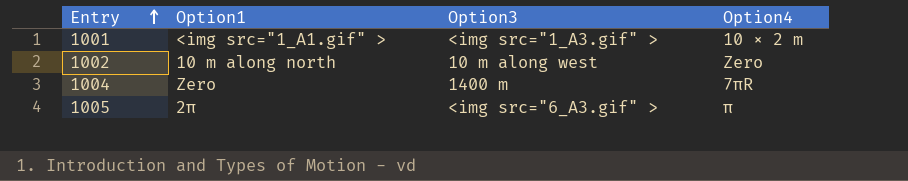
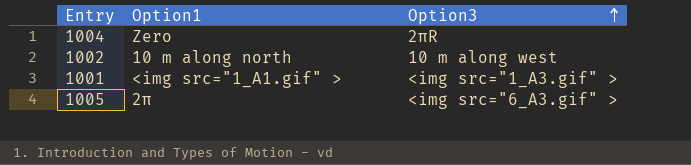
row order: Entry ascending -> Option3 ascending
column Option4 | position: 4 -> none
1004 | Option3: 1400 m -> 2πR

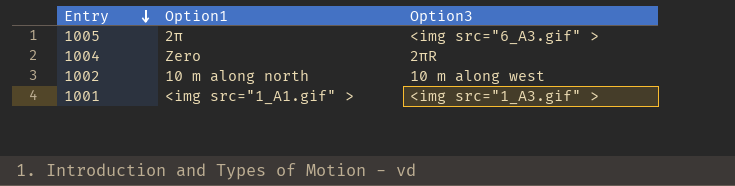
row order: Option3 ascending -> Entry descending

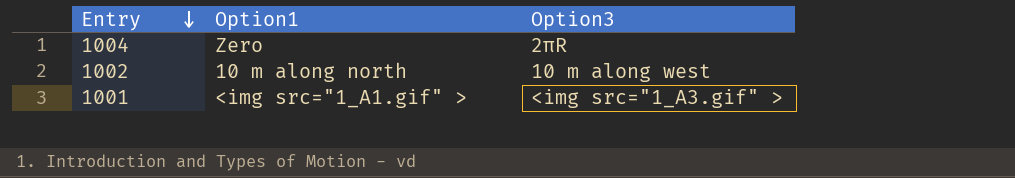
row 1005: 2π | <img src="6_A3.gif" > -> none

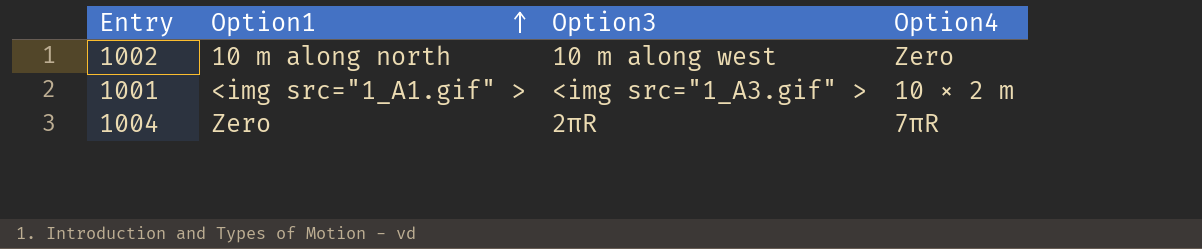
row order: Entry descending -> Option1 ascending
column Option4 | position: none -> 4

